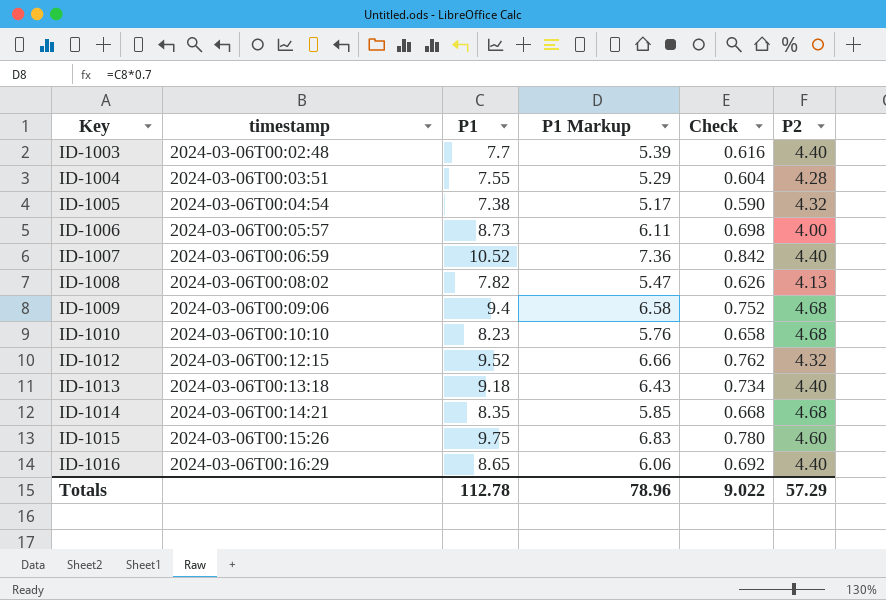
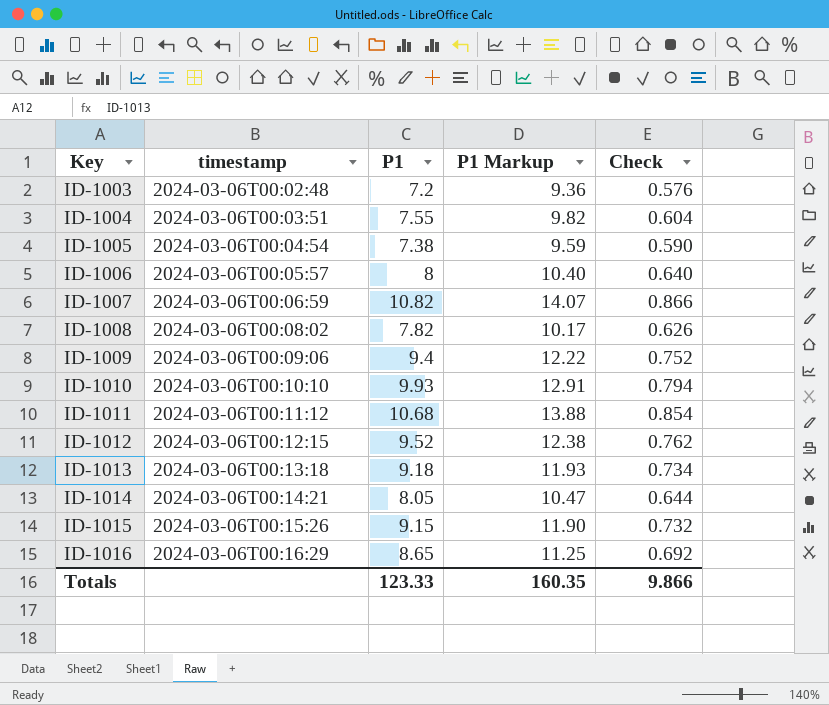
column P2 | position: 6 -> none
column P1 Markup | formula: [P1] * 0.7 -> [P1] * 1.3
ID-1003 | P1: 7.7 -> 7.2
ID-1003 | Check: 0.616 -> 0.576
ID-1006 | P1: 8.73 -> 8
ID-1006 | Check: 0.698 -> 0.640
ID-1007 | P1: 10.52 -> 10.82
ID-1007 | Check: 0.842 -> 0.866
ID-1010 | P1: 8.23 -> 9.93
ID-1010 | Check: 0.658 -> 0.794
row ID-1011: none -> 2024-03-06T00:11:12 | 10.68 | 13.88 | 0.854
ID-1014 | P1: 8.35 -> 8.05
ID-1014 | Check: 0.668 -> 0.644
ID-1015 | P1: 9.75 -> 9.15
ID-1015 | Check: 0.780 -> 0.732
Totals | P1: 112.78 -> 123.33
Totals | P1 Markup: 78.96 -> 160.35
Totals | Check: 9.022 -> 9.866

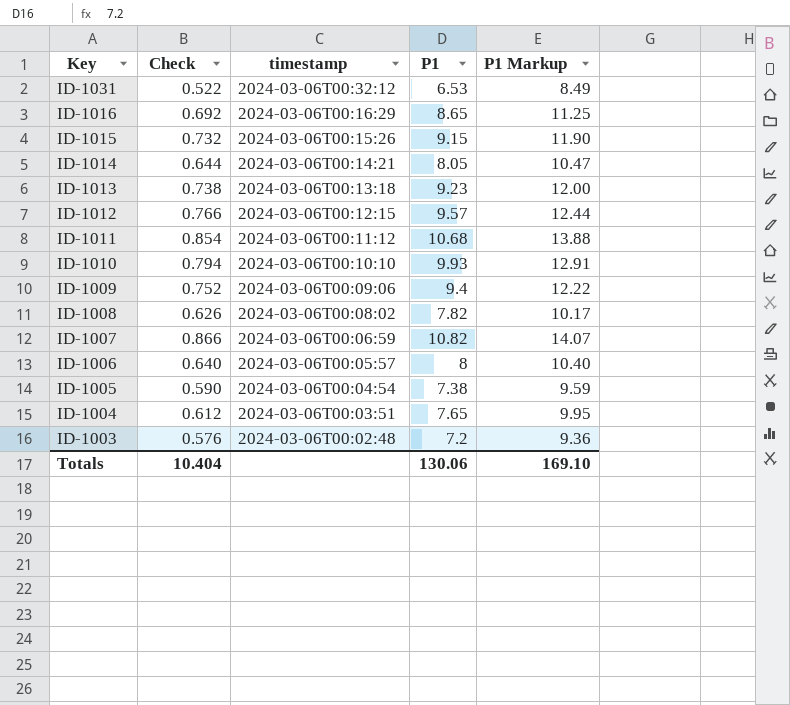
row order: Key ascending -> Key descending
column Check | position: 5 -> 2
row ID-1031: none -> 0.522 | 2024-03-06T00:32:12 | 6.53 | 8.49
ID-1013 | Check: 0.734 -> 0.738
ID-1013 | P1: 9.18 -> 9.23
ID-1013 | P1 Markup: 11.93 -> 12.00
ID-1012 | Check: 0.762 -> 0.766
ID-1012 | P1: 9.52 -> 9.57
ID-1012 | P1 Markup: 12.38 -> 12.44
ID-1004 | Check: 0.604 -> 0.612
ID-1004 | P1: 7.55 -> 7.65
ID-1004 | P1 Markup: 9.82 -> 9.95
Totals | Check: 9.866 -> 10.404
Totals | P1: 123.33 -> 130.06
Totals | P1 Markup: 160.35 -> 169.10

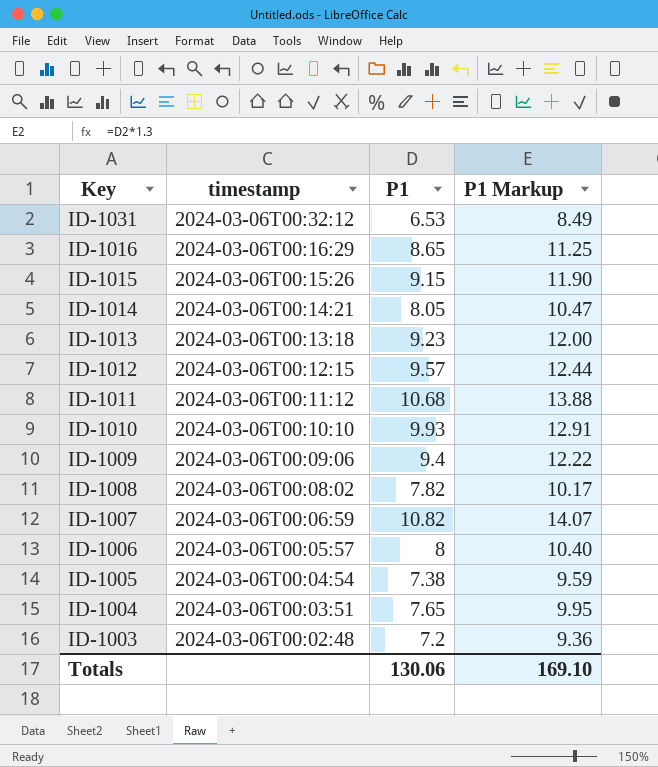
column Check | formula: [P1] * 0.08 -> none

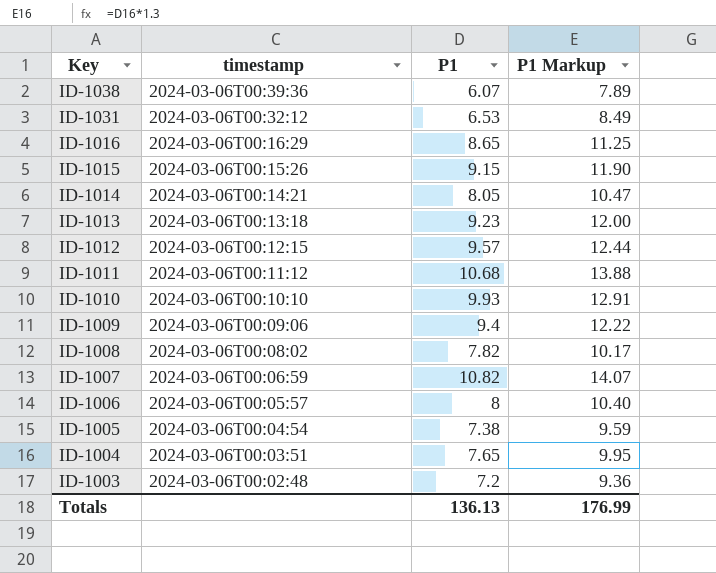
row ID-1038: none -> 2024-03-06T00:39:36 | 6.07 | 7.89
Totals | P1: 130.06 -> 136.13
Totals | P1 Markup: 169.10 -> 176.99

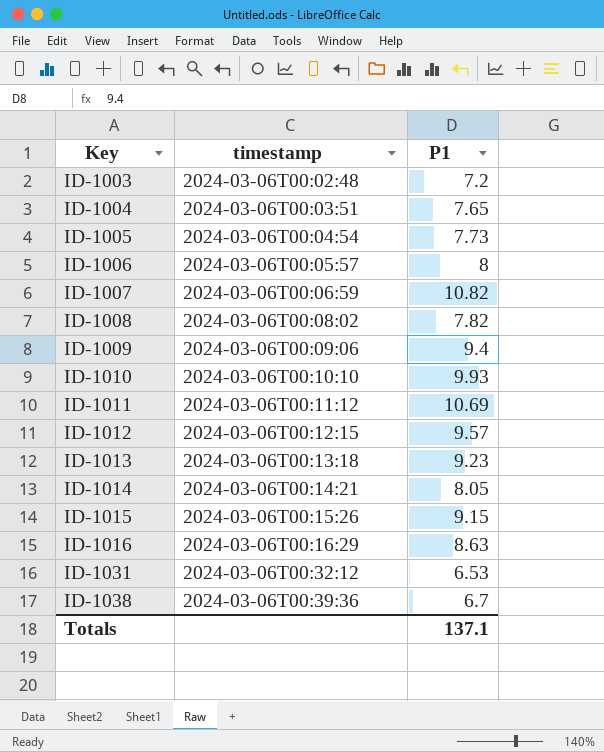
row order: Key descending -> Key ascending
column P1 Markup | formula: [P1] * 1.3 -> none
ID-1005 | P1: 7.38 -> 7.73
ID-1011 | P1: 10.68 -> 10.69
ID-1016 | P1: 8.65 -> 8.63
ID-1038 | P1: 6.07 -> 6.7
Totals | P1: 136.13 -> 137.1

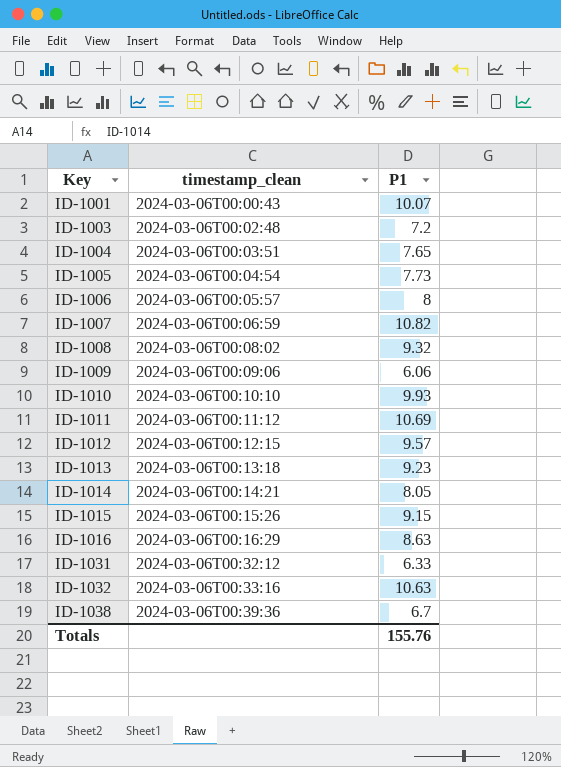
column name: timestamp -> timestamp_clean
row ID-1001: none -> 2024-03-06T00:00:43 | 10.07
ID-1008 | P1: 7.82 -> 9.32
ID-1009 | P1: 9.4 -> 6.06
ID-1031 | P1: 6.53 -> 6.33
row ID-1032: none -> 2024-03-06T00:33:16 | 10.63
Totals | P1: 137.1 -> 155.76

